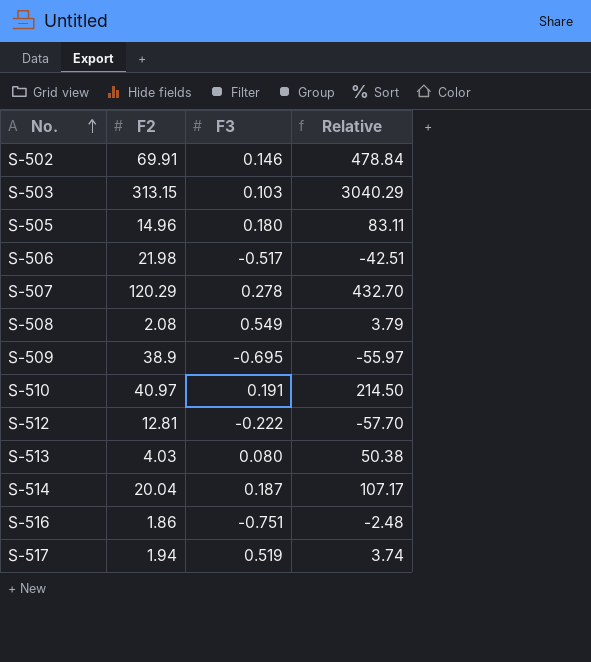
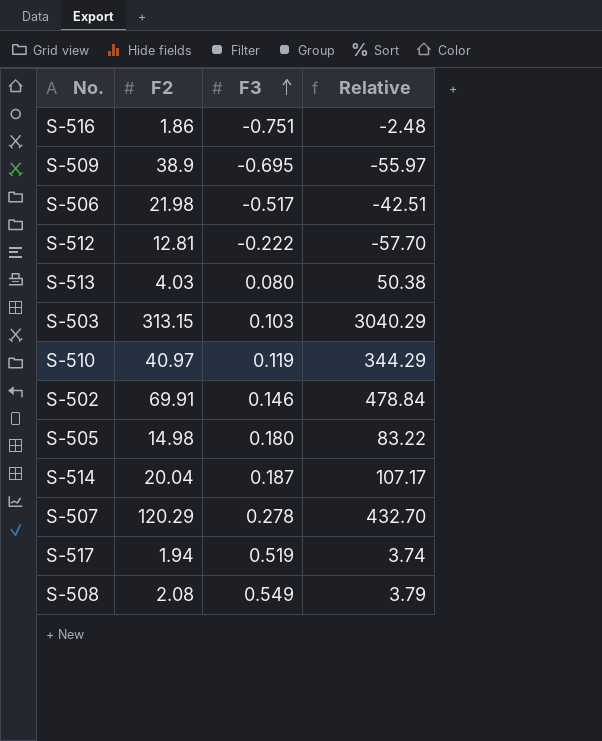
row order: No. ascending -> F3 ascending
S-510 | F3: 0.191 -> 0.119
S-510 | Relative: 214.50 -> 344.29
S-505 | F2: 14.96 -> 14.98
S-505 | Relative: 83.11 -> 83.22

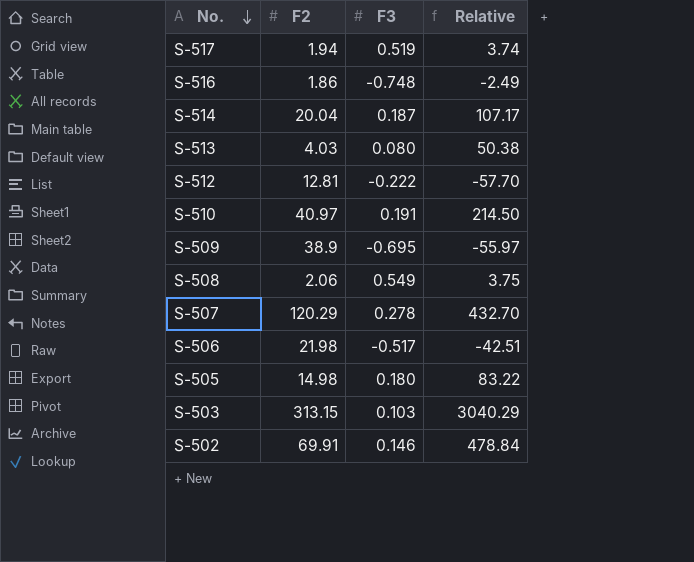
row order: F3 ascending -> No. descending
S-516 | F3: -0.751 -> -0.748
S-516 | Relative: -2.48 -> -2.49
S-510 | F3: 0.119 -> 0.191
S-510 | Relative: 344.29 -> 214.50
S-508 | F2: 2.08 -> 2.06
S-508 | Relative: 3.79 -> 3.75

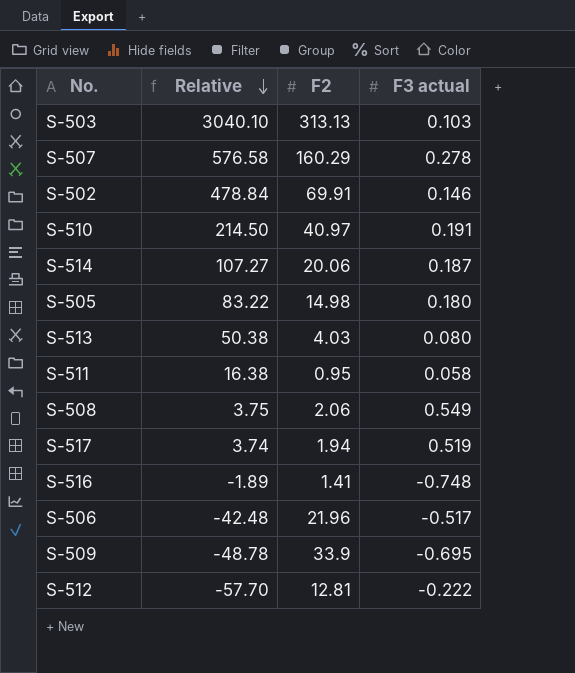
row order: No. descending -> Relative descending
column Relative | position: 4 -> 2
column name: F3 -> F3 actual
S-503 | Relative: 3040.29 -> 3040.10
S-503 | F2: 313.15 -> 313.13
S-507 | Relative: 432.70 -> 576.58
S-507 | F2: 120.29 -> 160.29
S-514 | Relative: 107.17 -> 107.27
S-514 | F2: 20.04 -> 20.06
row S-511: none -> 16.38 | 0.95 | 0.058
S-516 | Relative: -2.49 -> -1.89
S-516 | F2: 1.86 -> 1.41
S-506 | Relative: -42.51 -> -42.48
S-506 | F2: 21.98 -> 21.96
S-509 | Relative: -55.97 -> -48.78
S-509 | F2: 38.9 -> 33.9

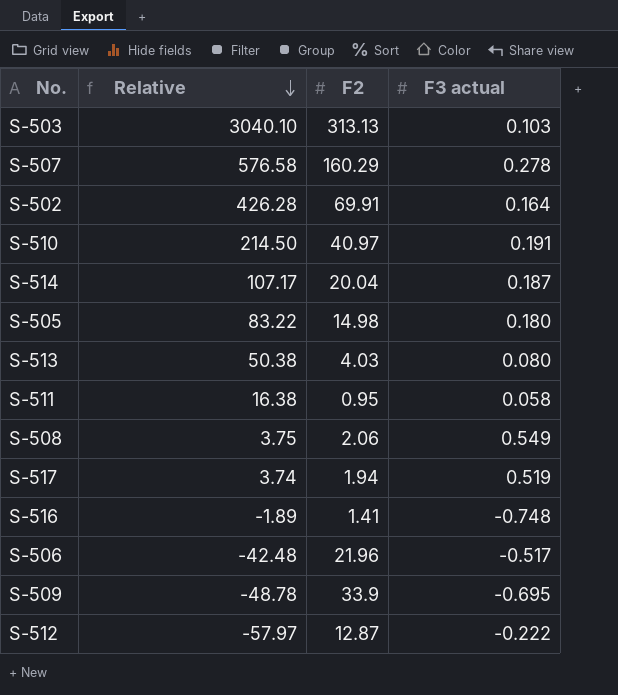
S-502 | Relative: 478.84 -> 426.28
S-502 | F3 actual: 0.146 -> 0.164
S-514 | Relative: 107.27 -> 107.17
S-514 | F2: 20.06 -> 20.04
S-512 | Relative: -57.70 -> -57.97
S-512 | F2: 12.81 -> 12.87

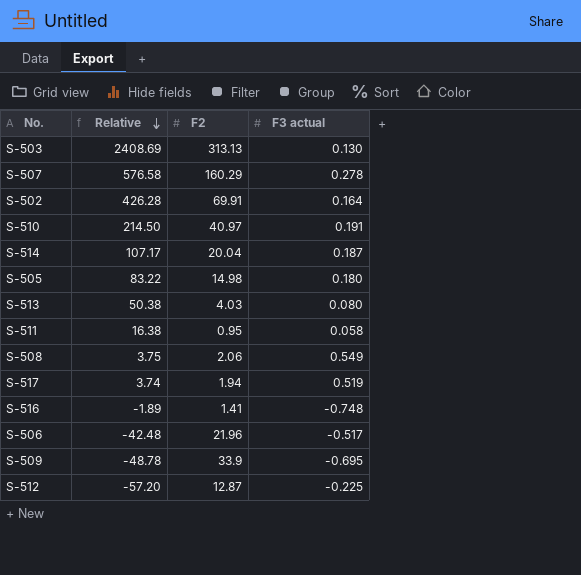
S-503 | Relative: 3040.10 -> 2408.69
S-503 | F3 actual: 0.103 -> 0.130
S-512 | Relative: -57.97 -> -57.20
S-512 | F3 actual: -0.222 -> -0.225

